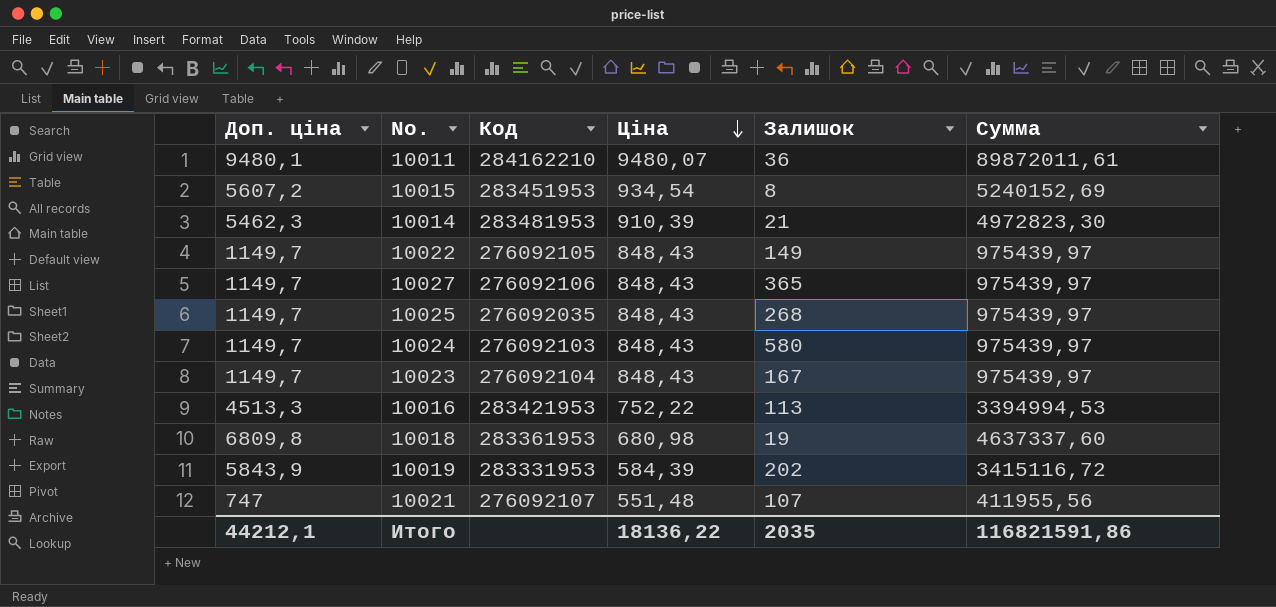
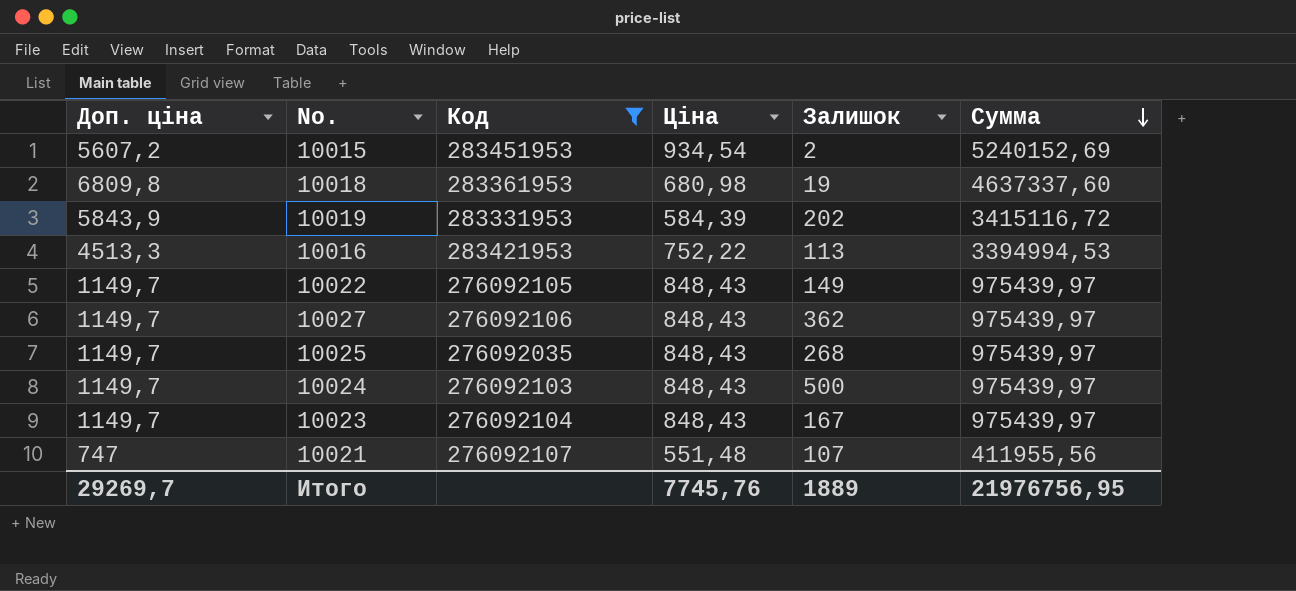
filter: none -> Код <= 283451953
row order: Ціна descending -> Сумма descending
10015 | Залишок: 8 -> 2
10027 | Залишок: 365 -> 362
10024 | Залишок: 580 -> 500
Итого | Доп. ціна: 44212,1 -> 29269,7
Итого | Ціна: 18136,22 -> 7745,76
Итого | Залишок: 2035 -> 1889
Итого | Сумма: 116821591,86 -> 21976756,95

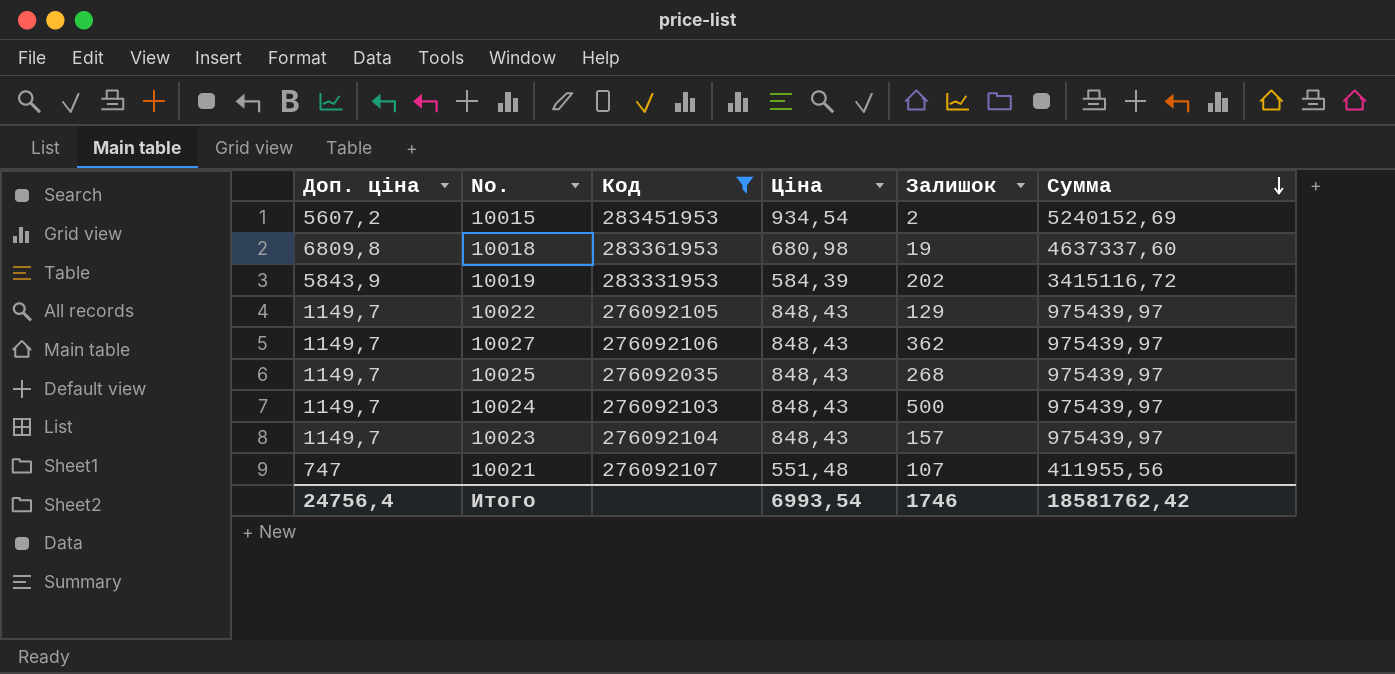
row 10016: 4513,3 | 283421953 | 752,22 | 113 | 3394994,53 -> none
10022 | Залишок: 149 -> 129
10023 | Залишок: 167 -> 157
Итого | Доп. ціна: 29269,7 -> 24756,4
Итого | Ціна: 7745,76 -> 6993,54
Итого | Залишок: 1889 -> 1746
Итого | Сумма: 21976756,95 -> 18581762,42

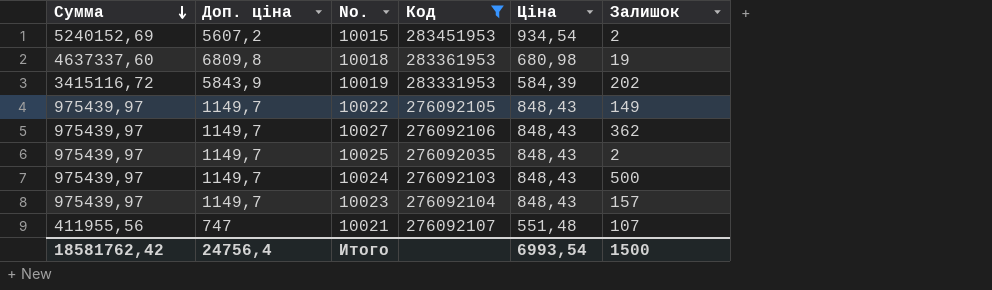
column Сумма | position: 6 -> 1
10022 | Залишок: 129 -> 149
10025 | Залишок: 268 -> 2
Итого | Залишок: 1746 -> 1500

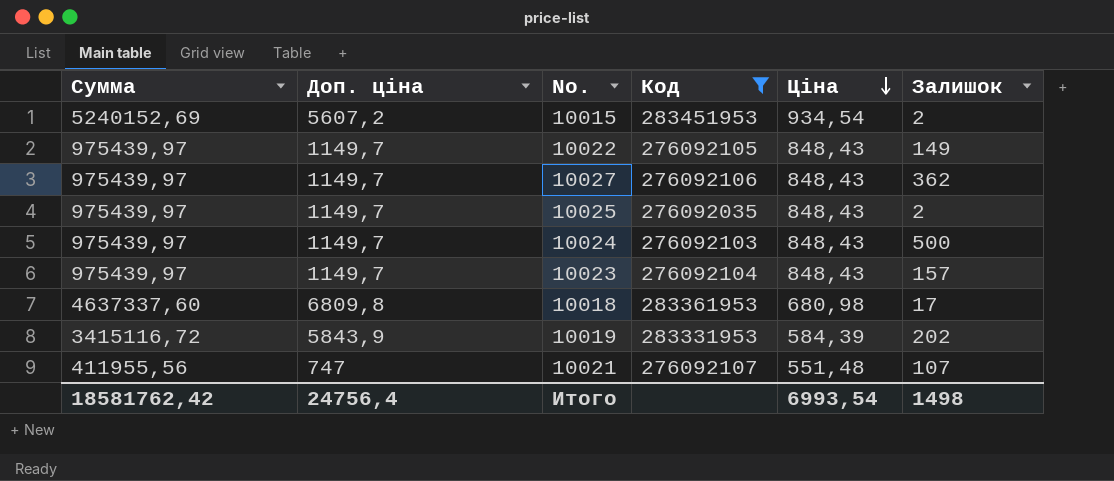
row order: Сумма descending -> Ціна descending
10018 | Залишок: 19 -> 17
Итого | Залишок: 1500 -> 1498

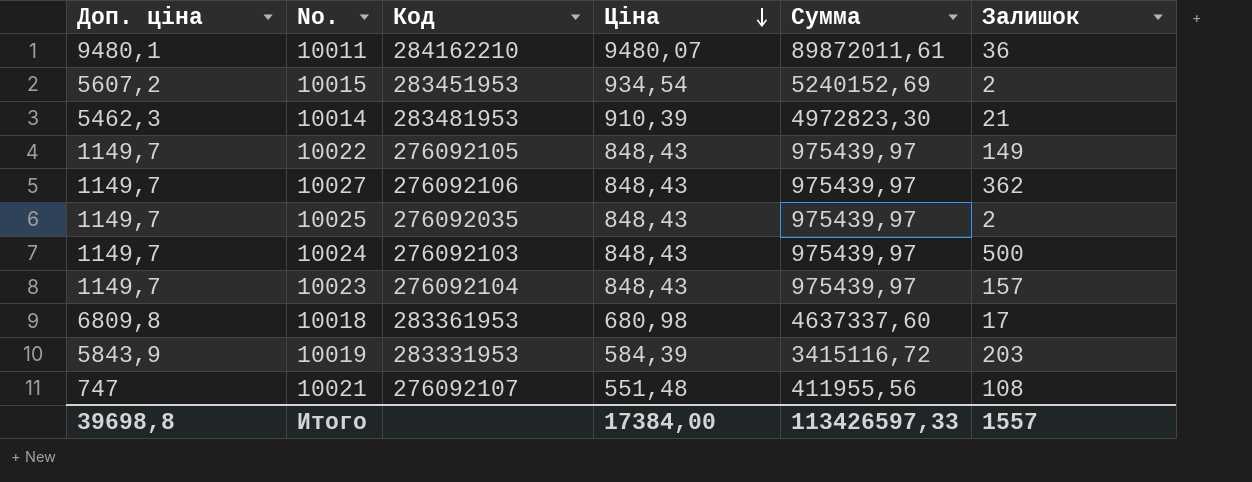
filter: Код <= 283451953 -> none
column Сумма | position: 1 -> 5
10019 | Залишок: 202 -> 203
10021 | Залишок: 107 -> 108
Итого | Доп. ціна: 24756,4 -> 39698,8
Итого | Ціна: 6993,54 -> 17384,00
Итого | Сумма: 18581762,42 -> 113426597,33
Итого | Залишок: 1498 -> 1557

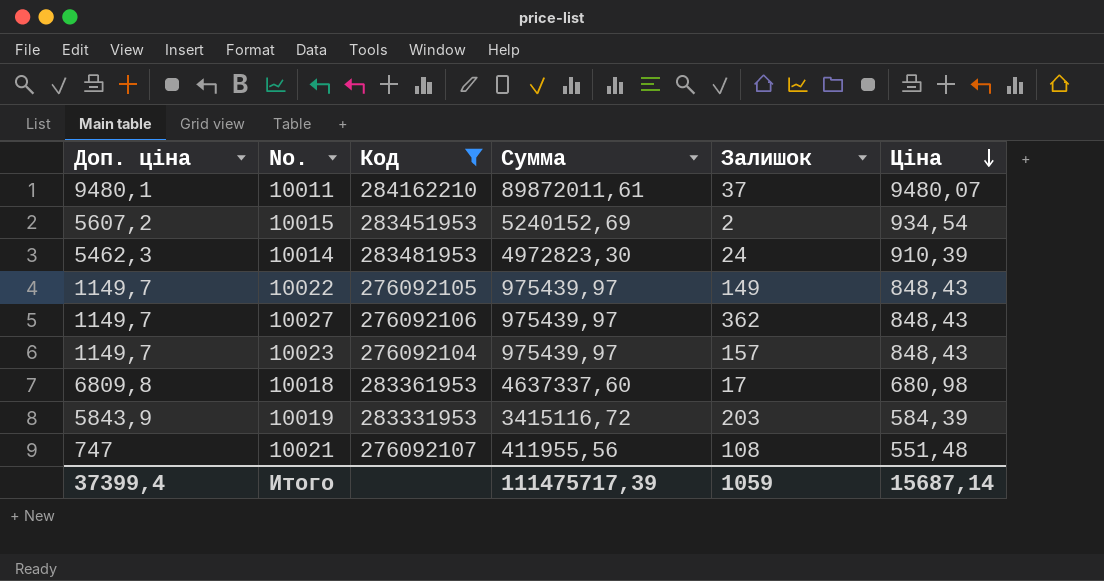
filter: none -> Код >= 276092104
column Ціна | position: 4 -> 6
10011 | Залишок: 36 -> 37
10014 | Залишок: 21 -> 24
Итого | Доп. ціна: 39698,8 -> 37399,4
Итого | Сумма: 113426597,33 -> 111475717,39
Итого | Залишок: 1557 -> 1059
Итого | Ціна: 17384,00 -> 15687,14

